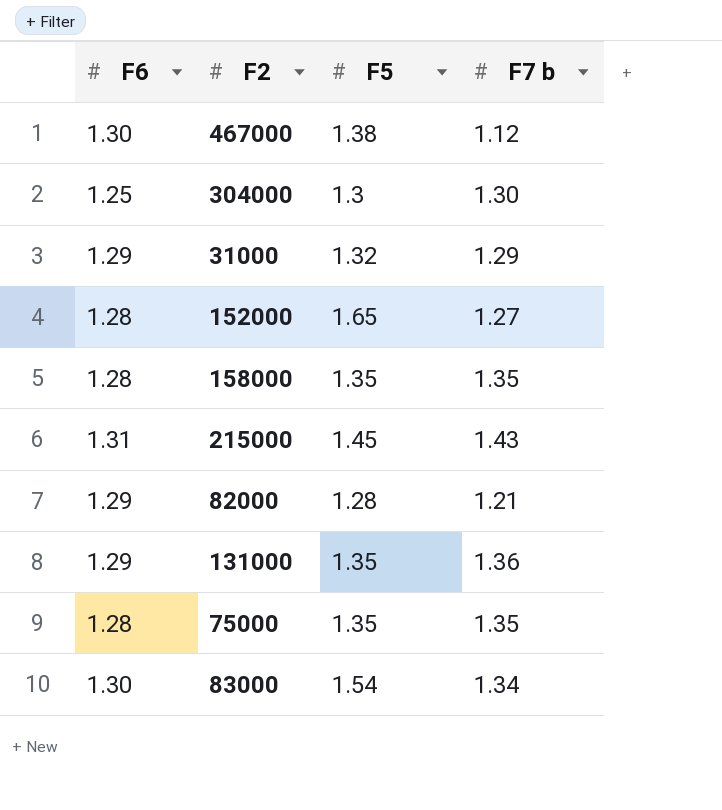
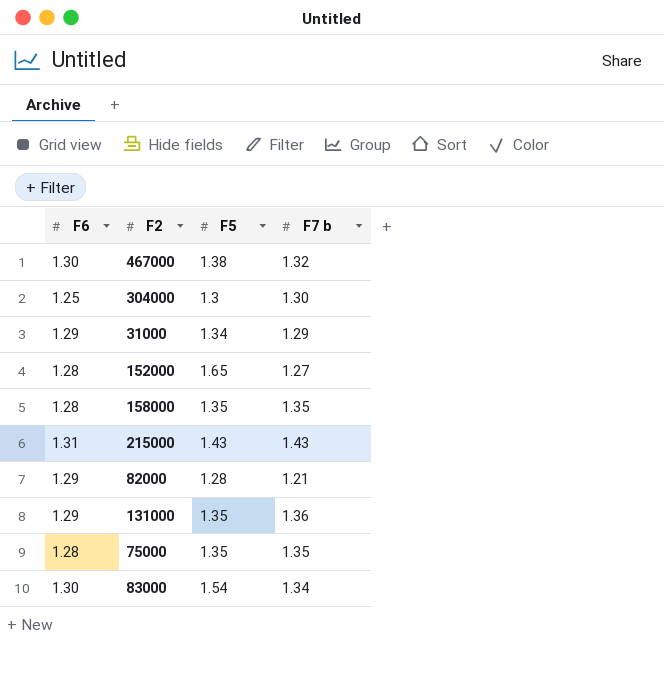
467000 | F7 b: 1.12 -> 1.32
31000 | F5: 1.32 -> 1.34
215000 | F5: 1.45 -> 1.43

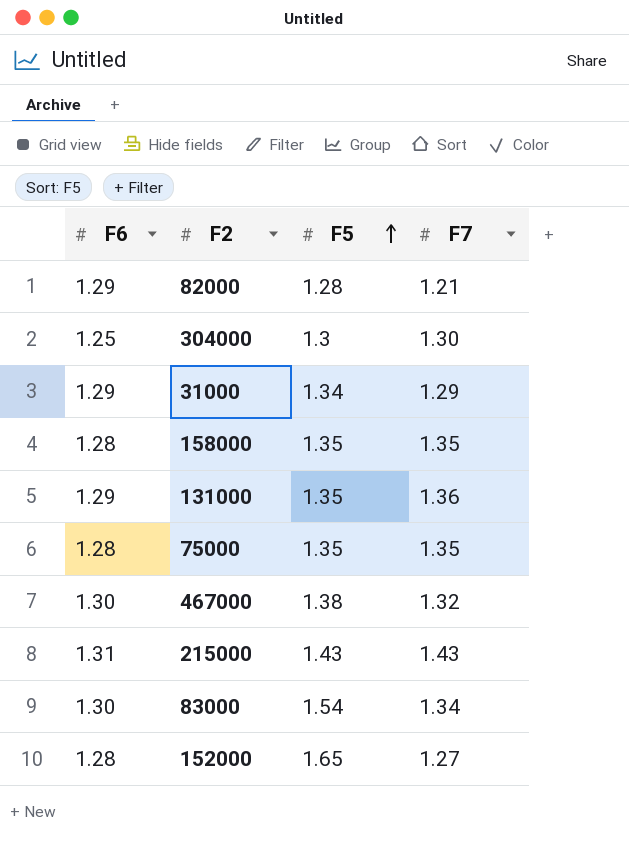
row order: none -> F5 ascending
column name: F7 b -> F7

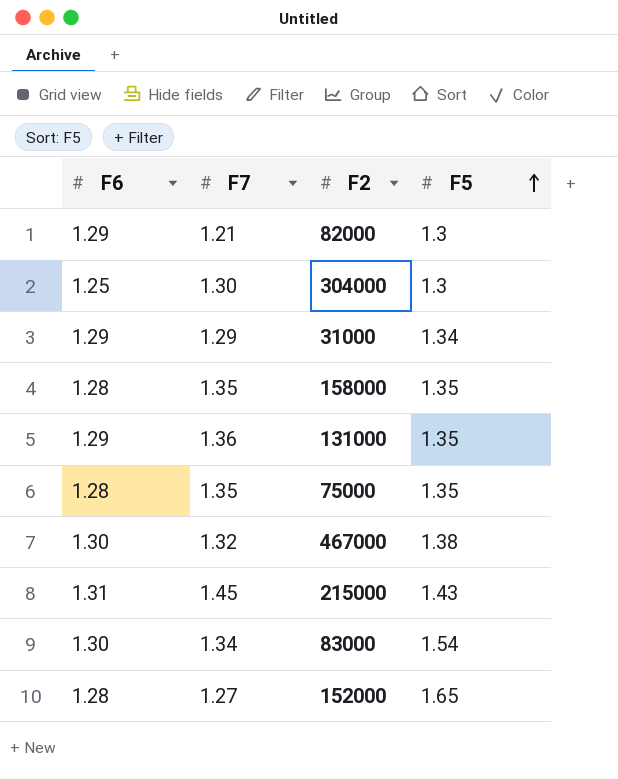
column F7 | position: 4 -> 2
82000 | F5: 1.28 -> 1.3
215000 | F7: 1.43 -> 1.45

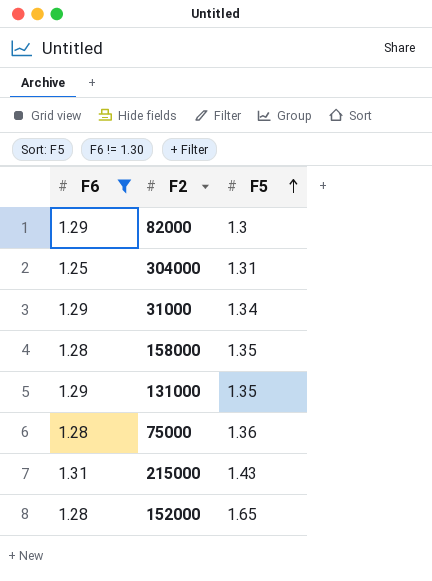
filter: none -> F6 != 1.30
column F7 | position: 2 -> none
304000 | F5: 1.3 -> 1.31
75000 | F5: 1.35 -> 1.36

